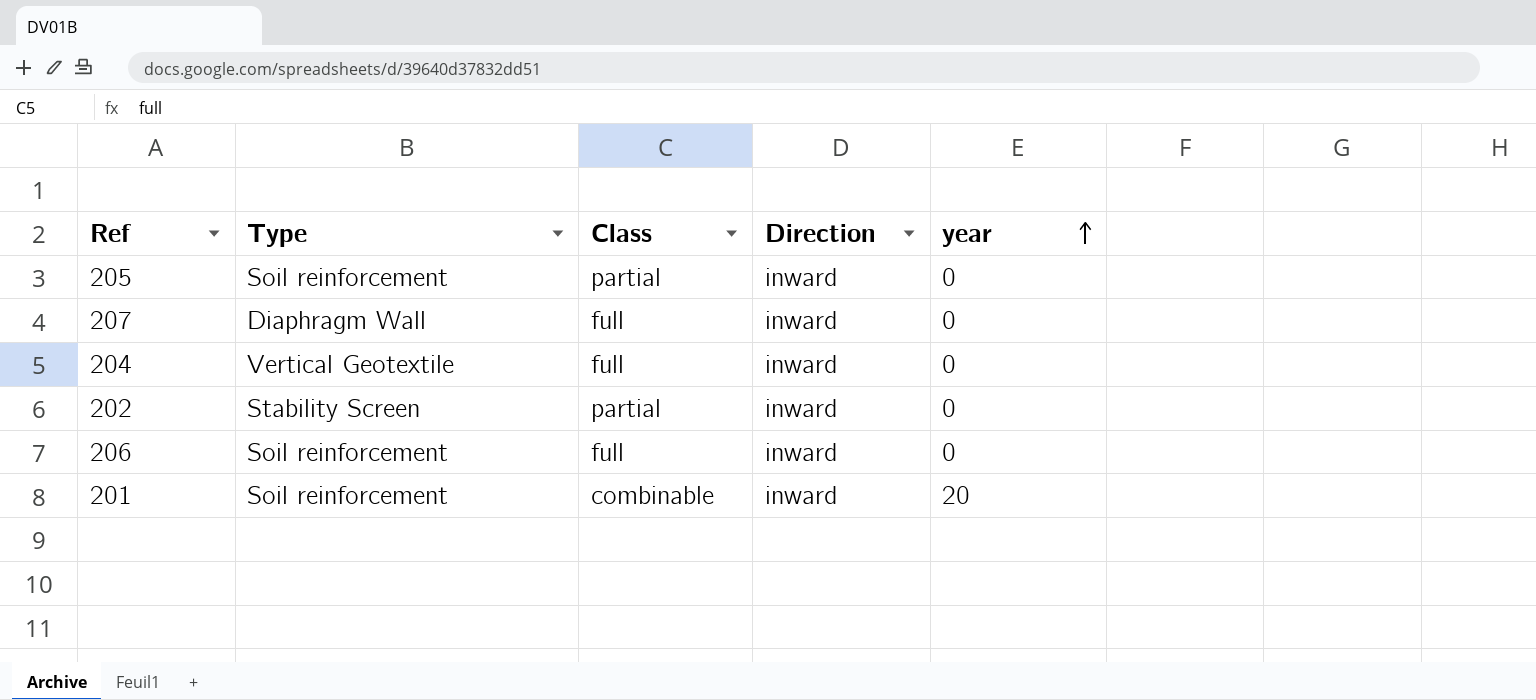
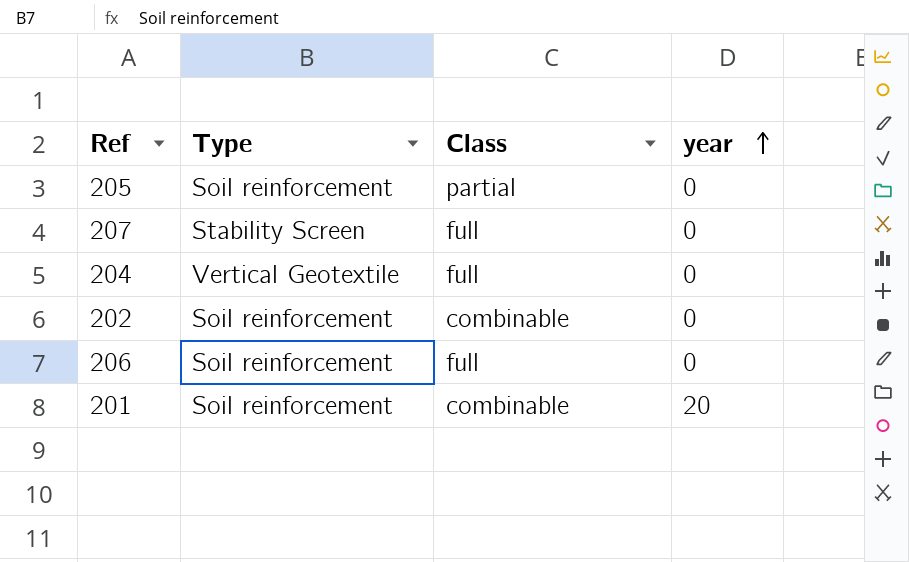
column Direction | position: 4 -> none
207 | Type: Diaphragm Wall -> Stability Screen
202 | Type: Stability Screen -> Soil reinforcement
202 | Class: partial -> combinable

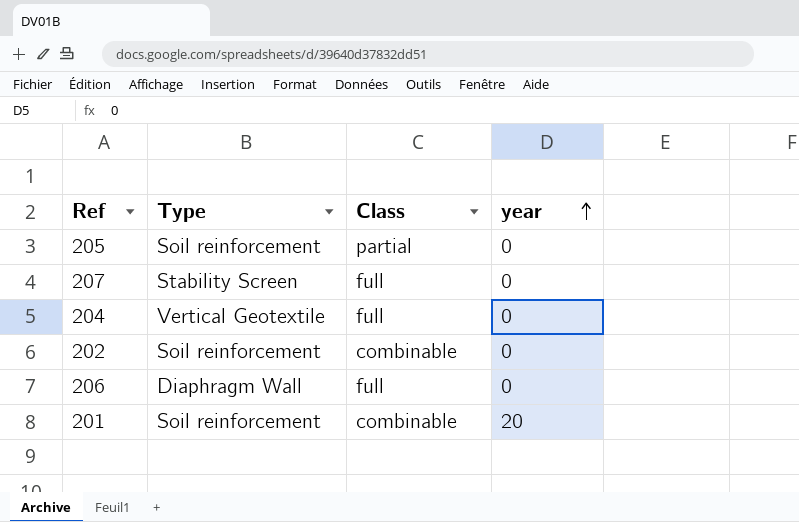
206 | Type: Soil reinforcement -> Diaphragm Wall

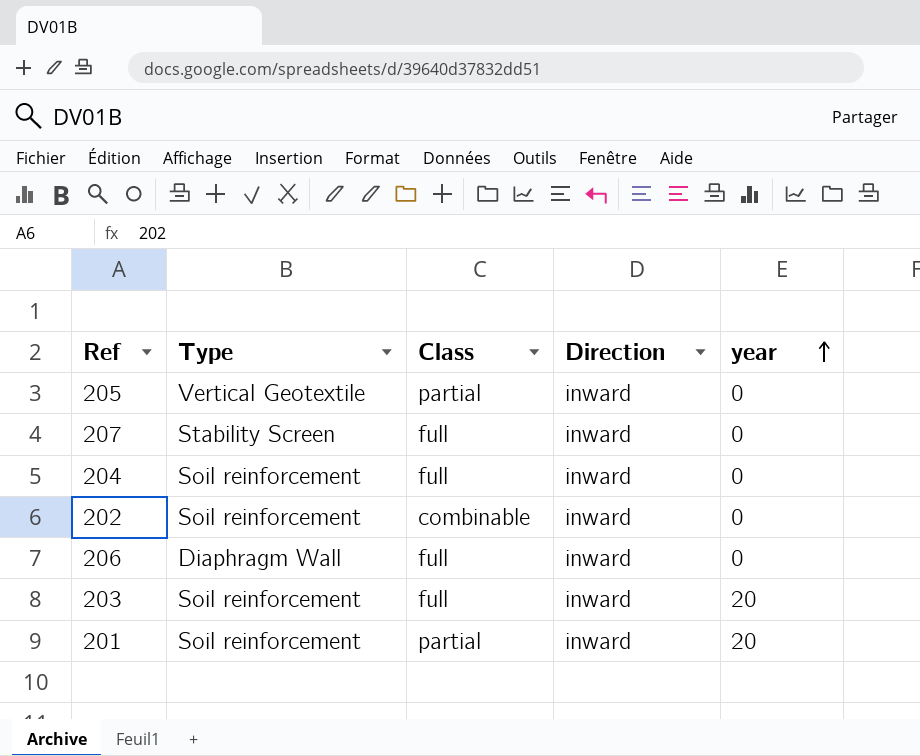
column Direction | position: none -> 4
205 | Type: Soil reinforcement -> Vertical Geotextile
204 | Type: Vertical Geotextile -> Soil reinforcement
row 203: none -> Soil reinforcement | full | inward | 20
201 | Class: combinable -> partial

